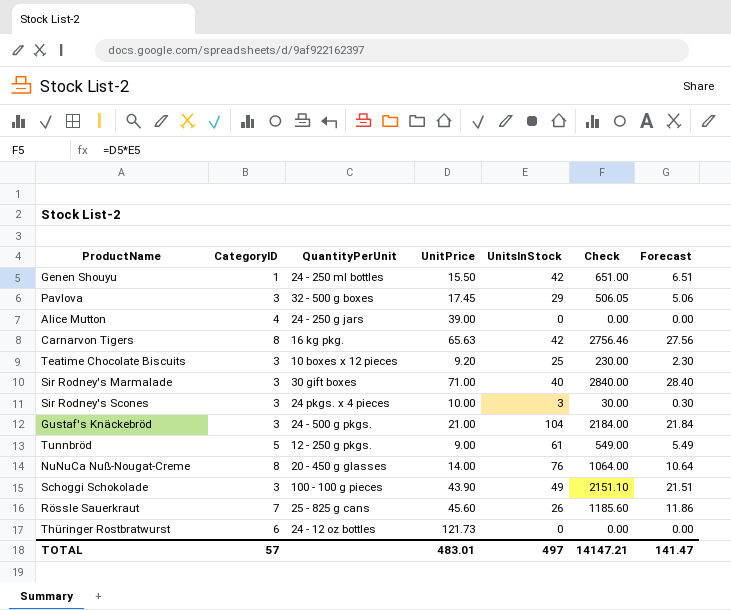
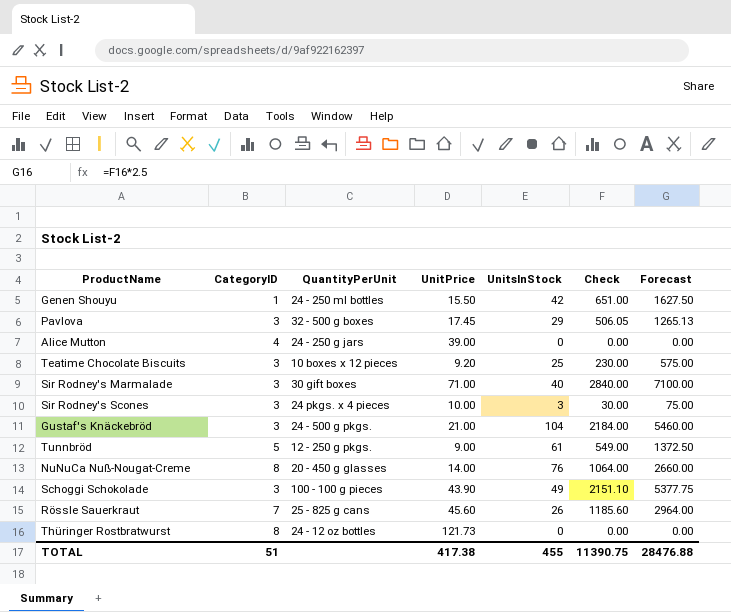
column Forecast | formula: [Check] * 0.01 -> [Check] * 2.5
row Carnarvon Tigers: 8 | 16 kg pkg. | 65.63 | 42 | 2756.46 | 27.56 -> none
Thüringer Rostbratwurst | CategoryID: 6 -> 8
TOTAL | CategoryID: 57 -> 51
TOTAL | UnitPrice: 483.01 -> 417.38
TOTAL | UnitsInStock: 497 -> 455
TOTAL | Check: 14147.21 -> 11390.75
TOTAL | Forecast: 141.47 -> 28476.88

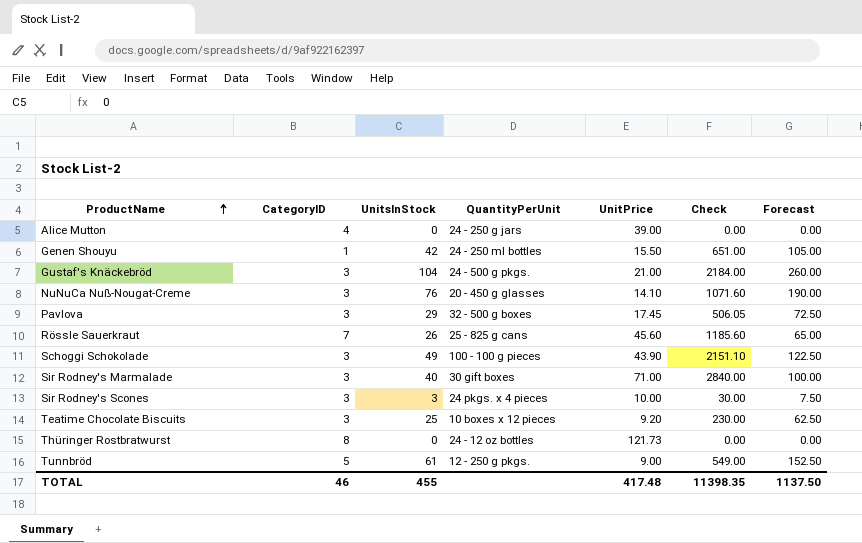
row order: none -> ProductName ascending
column UnitsInStock | position: 5 -> 3
column Forecast | formula: [Check] * 2.5 -> [UnitsInStock] * 2.5
NuNuCa Nuß-Nougat-Creme | CategoryID: 8 -> 3
NuNuCa Nuß-Nougat-Creme | UnitPrice: 14.00 -> 14.10
NuNuCa Nuß-Nougat-Creme | Check: 1064.00 -> 1071.60
TOTAL | CategoryID: 51 -> 46
TOTAL | UnitPrice: 417.38 -> 417.48
TOTAL | Check: 11390.75 -> 11398.35
TOTAL | Forecast: 28476.88 -> 1137.50

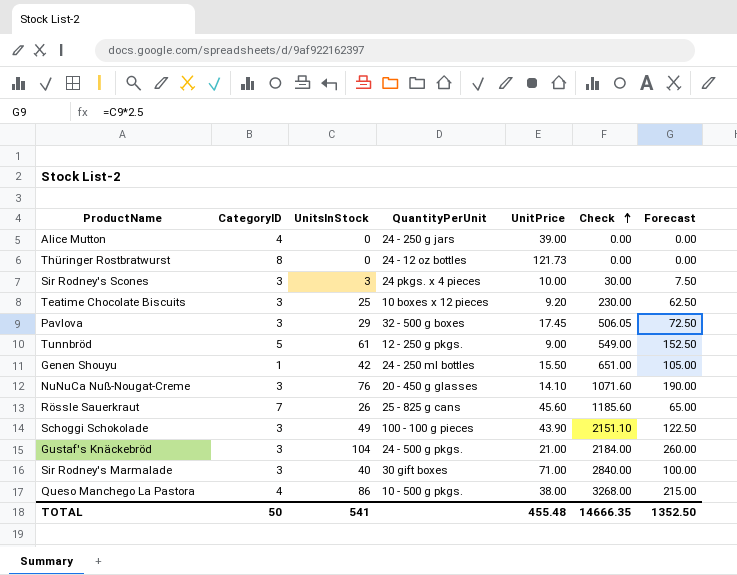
row order: ProductName ascending -> Check ascending
row Queso Manchego La Pastora: none -> 4 | 86 | 10 - 500 g pkgs. | 38.00 | 3268.00 | 215.00
TOTAL | CategoryID: 46 -> 50
TOTAL | UnitsInStock: 455 -> 541
TOTAL | UnitPrice: 417.48 -> 455.48
TOTAL | Check: 11398.35 -> 14666.35
TOTAL | Forecast: 1137.50 -> 1352.50

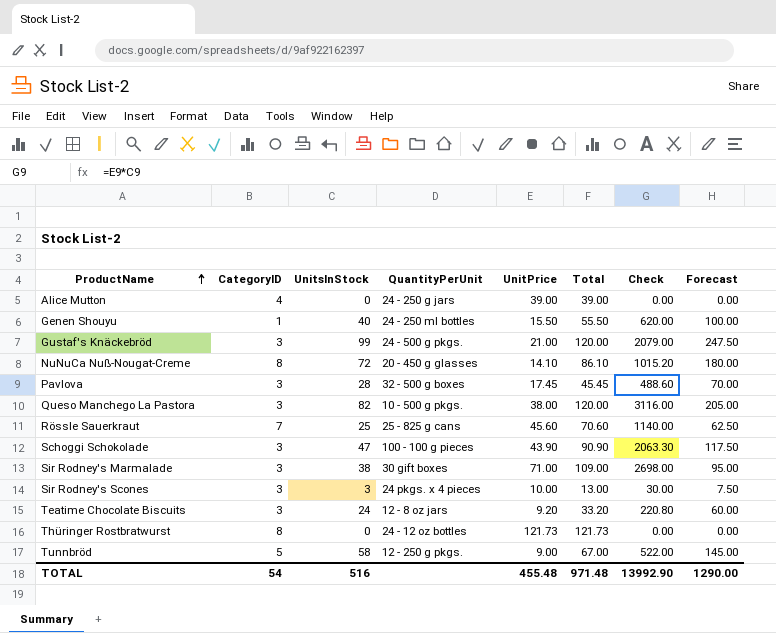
row order: Check ascending -> ProductName ascending
column Total | formula: none -> [UnitsInStock] + [UnitPrice]
Genen Shouyu | UnitsInStock: 42 -> 40
Genen Shouyu | Check: 651.00 -> 620.00
Genen Shouyu | Forecast: 105.00 -> 100.00
Gustaf's Knäckebröd | UnitsInStock: 104 -> 99
Gustaf's Knäckebröd | Check: 2184.00 -> 2079.00
Gustaf's Knäckebröd | Forecast: 260.00 -> 247.50
NuNuCa Nuß-Nougat-Creme | CategoryID: 3 -> 8
NuNuCa Nuß-Nougat-Creme | UnitsInStock: 76 -> 72
NuNuCa Nuß-Nougat-Creme | Check: 1071.60 -> 1015.20
NuNuCa Nuß-Nougat-Creme | Forecast: 190.00 -> 180.00
Pavlova | UnitsInStock: 29 -> 28
Pavlova | Check: 506.05 -> 488.60
Pavlova | Forecast: 72.50 -> 70.00
Queso Manchego La Pastora | CategoryID: 4 -> 3
Queso Manchego La Pastora | UnitsInStock: 86 -> 82
Queso Manchego La Pastora | Check: 3268.00 -> 3116.00
Queso Manchego La Pastora | Forecast: 215.00 -> 205.00
Rössle Sauerkraut | UnitsInStock: 26 -> 25
Rössle Sauerkraut | Check: 1185.60 -> 1140.00
Rössle Sauerkraut | Forecast: 65.00 -> 62.50
Schoggi Schokolade | UnitsInStock: 49 -> 47
Schoggi Schokolade | Check: 2151.10 -> 2063.30
Schoggi Schokolade | Forecast: 122.50 -> 117.50
Sir Rodney's Marmalade | UnitsInStock: 40 -> 38
Sir Rodney's Marmalade | Check: 2840.00 -> 2698.00
Sir Rodney's Marmalade | Forecast: 100.00 -> 95.00
Teatime Chocolate Biscuits | UnitsInStock: 25 -> 24
Teatime Chocolate Biscuits | QuantityPerUnit: 10 boxes x 12 pieces -> 12 - 8 oz jars
Teatime Chocolate Biscuits | Check: 230.00 -> 220.80
Teatime Chocolate Biscuits | Forecast: 62.50 -> 60.00
Tunnbröd | UnitsInStock: 61 -> 58
Tunnbröd | Check: 549.00 -> 522.00
Tunnbröd | Forecast: 152.50 -> 145.00
TOTAL | CategoryID: 50 -> 54
TOTAL | UnitsInStock: 541 -> 516
TOTAL | Check: 14666.35 -> 13992.90
TOTAL | Forecast: 1352.50 -> 1290.00

